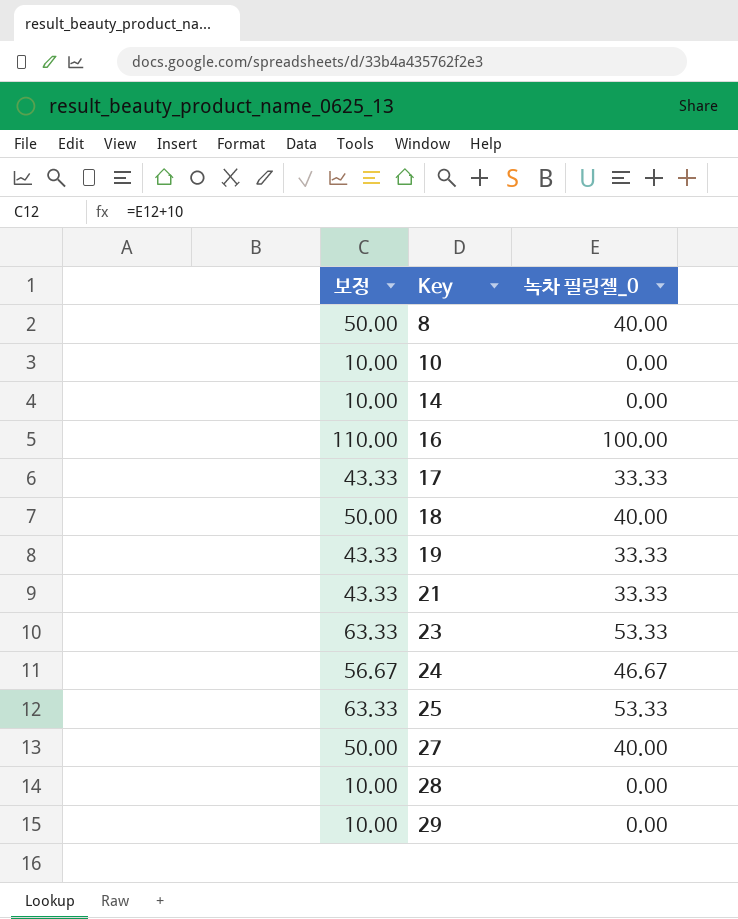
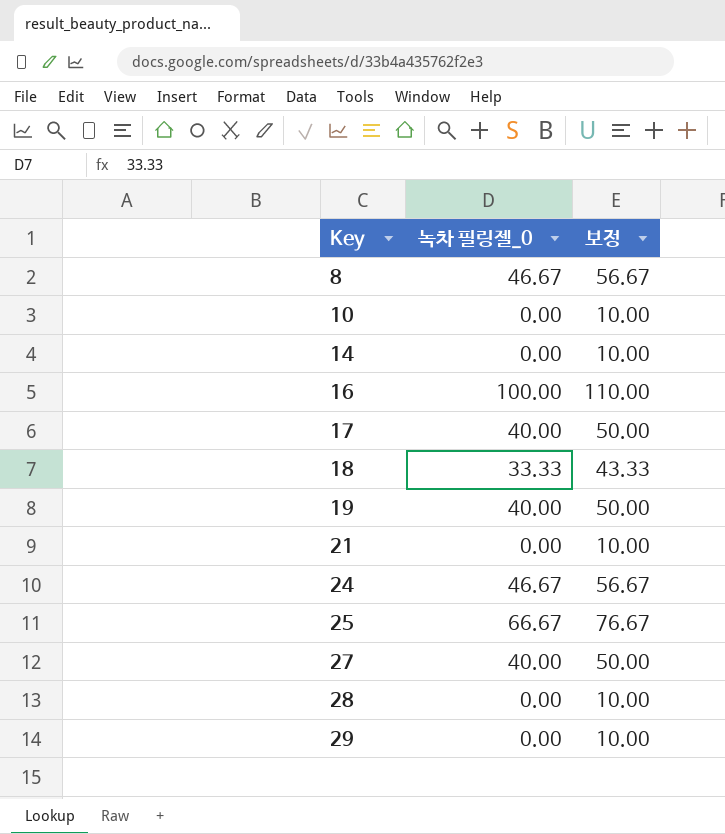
column 보정 | position: 1 -> 3
row 23: 63.33 | 53.33 -> none
8 | 녹차 필링젤_0: 40.00 -> 46.67
8 | 보정: 50.00 -> 56.67
17 | 녹차 필링젤_0: 33.33 -> 40.00
17 | 보정: 43.33 -> 50.00
18 | 녹차 필링젤_0: 40.00 -> 33.33
18 | 보정: 50.00 -> 43.33
19 | 녹차 필링젤_0: 33.33 -> 40.00
19 | 보정: 43.33 -> 50.00
21 | 녹차 필링젤_0: 33.33 -> 0.00
21 | 보정: 43.33 -> 10.00
25 | 녹차 필링젤_0: 53.33 -> 66.67
25 | 보정: 63.33 -> 76.67

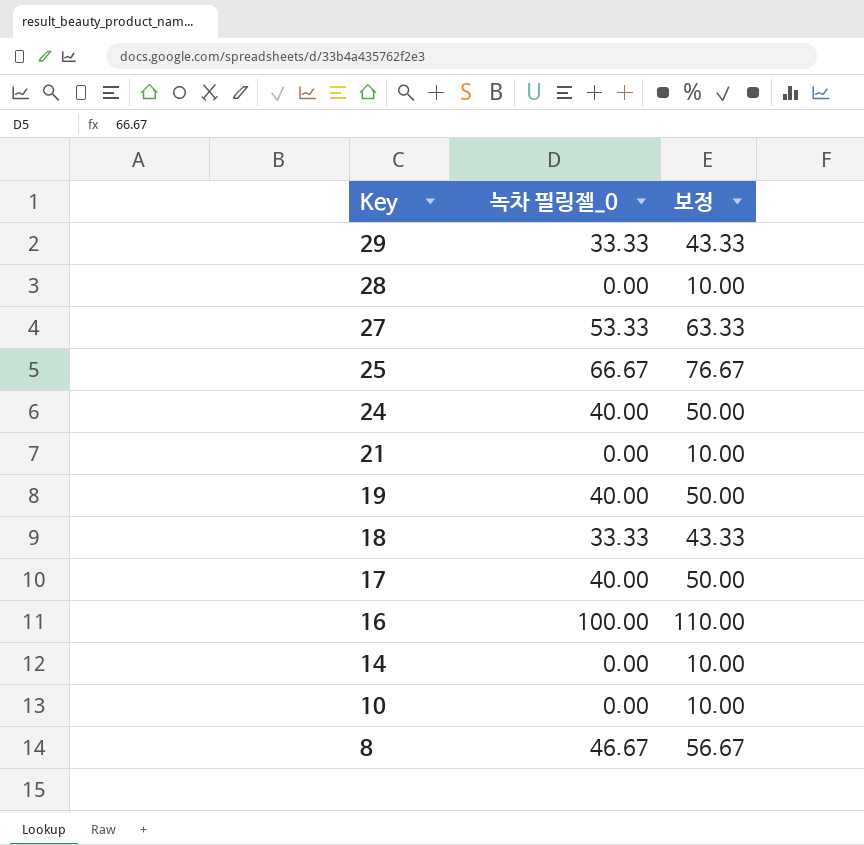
row order: Key ascending -> Key descending
29 | 녹차 필링젤_0: 0.00 -> 33.33
29 | 보정: 10.00 -> 43.33
27 | 녹차 필링젤_0: 40.00 -> 53.33
27 | 보정: 50.00 -> 63.33
24 | 녹차 필링젤_0: 46.67 -> 40.00
24 | 보정: 56.67 -> 50.00

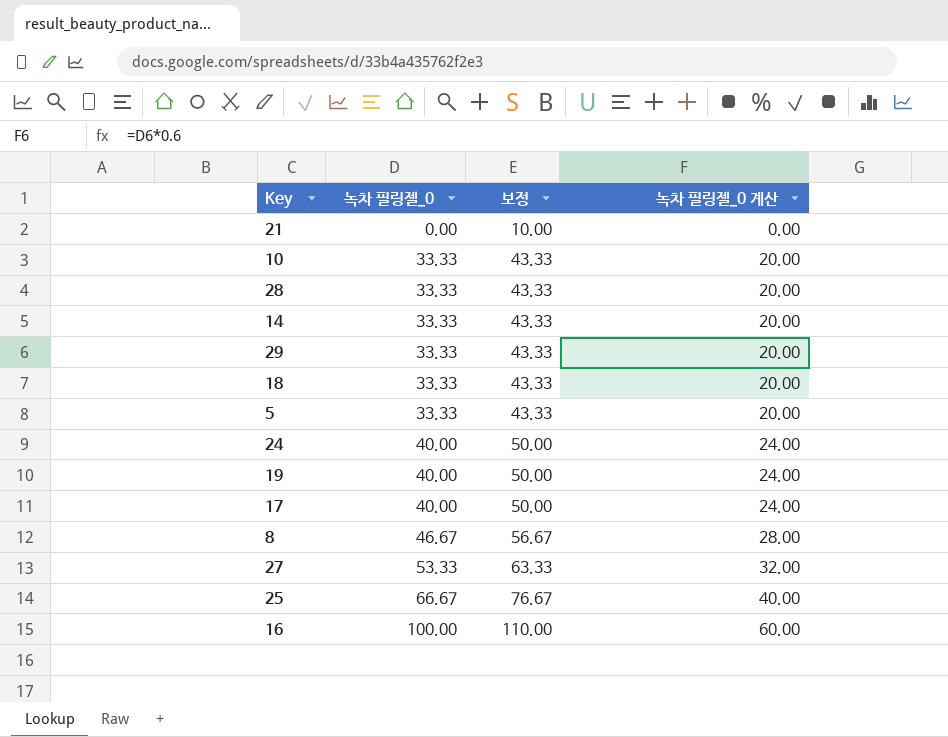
row order: Key descending -> 녹차 필링젤_0 ascending
column 녹차 필링젤_0 계산 | formula: none -> [녹차 필링젤_0] * 0.6
10 | 녹차 필링젤_0: 0.00 -> 33.33
10 | 보정: 10.00 -> 43.33
28 | 녹차 필링젤_0: 0.00 -> 33.33
28 | 보정: 10.00 -> 43.33
14 | 녹차 필링젤_0: 0.00 -> 33.33
14 | 보정: 10.00 -> 43.33
row 5: none -> 33.33 | 43.33 | 20.00

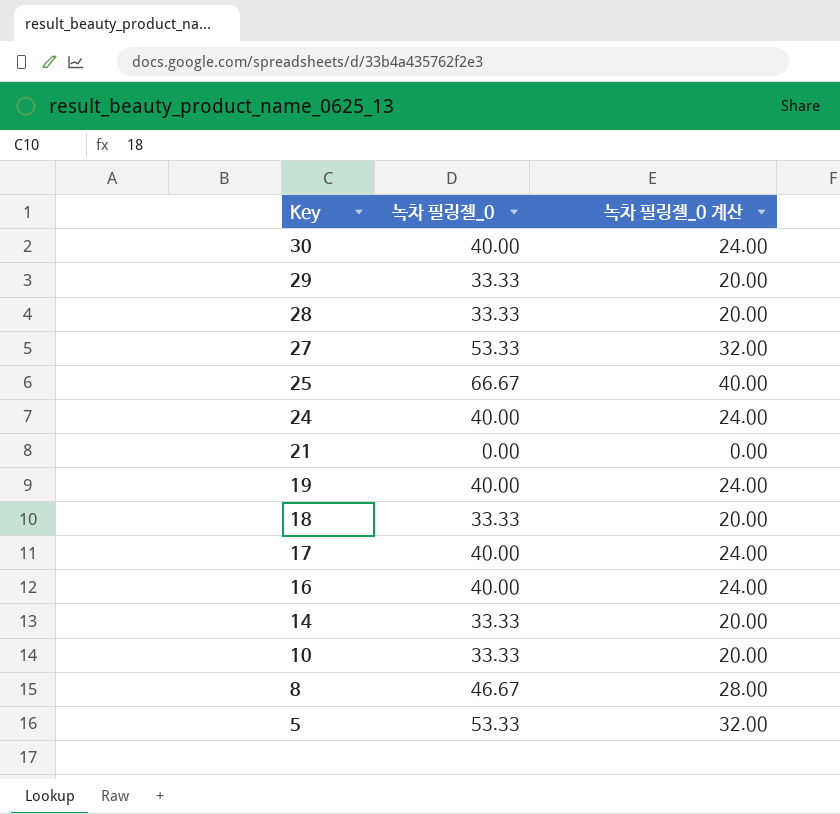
row order: 녹차 필링젤_0 ascending -> Key descending
column 보정 | formula: [녹차 필링젤_0] + 10 -> none
row 30: none -> 40.00 | 24.00
16 | 녹차 필링젤_0: 100.00 -> 40.00
16 | 녹차 필링젤_0 계산: 60.00 -> 24.00
5 | 녹차 필링젤_0: 33.33 -> 53.33
5 | 녹차 필링젤_0 계산: 20.00 -> 32.00

